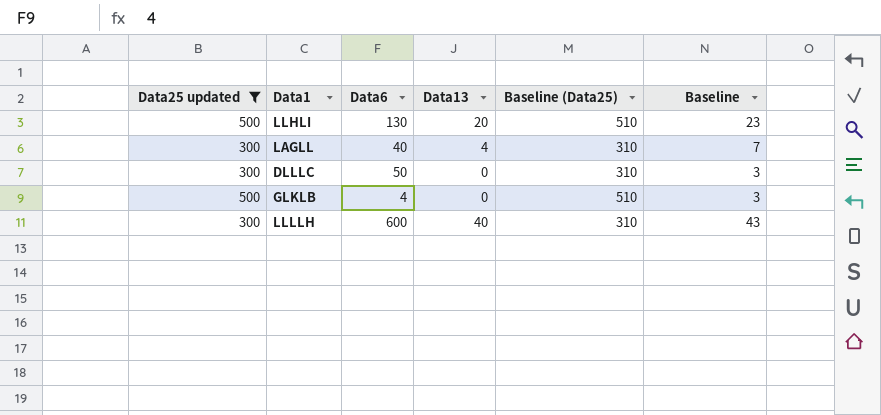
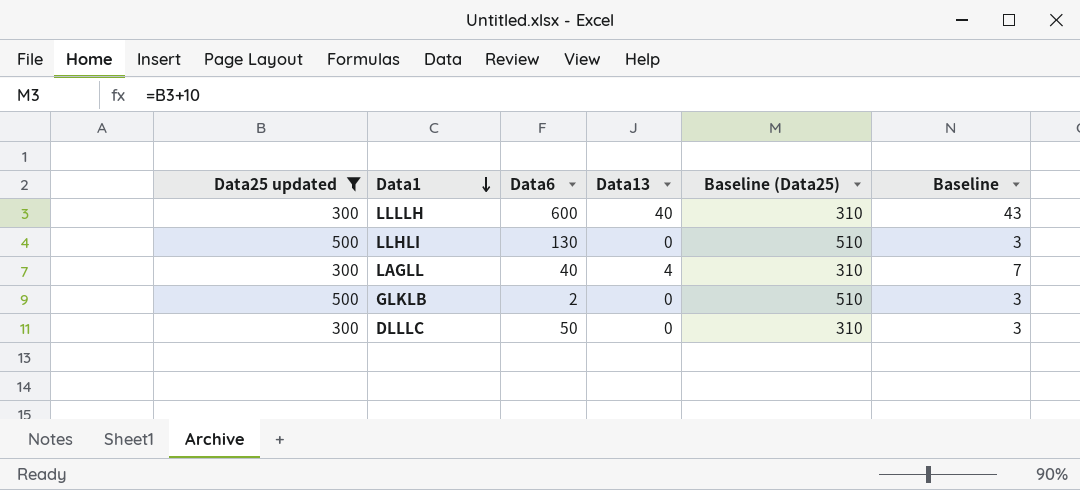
row order: none -> Data1 descending
LLHLI | Data13: 20 -> 0
LLHLI | Baseline: 23 -> 3
GLKLB | Data6: 4 -> 2

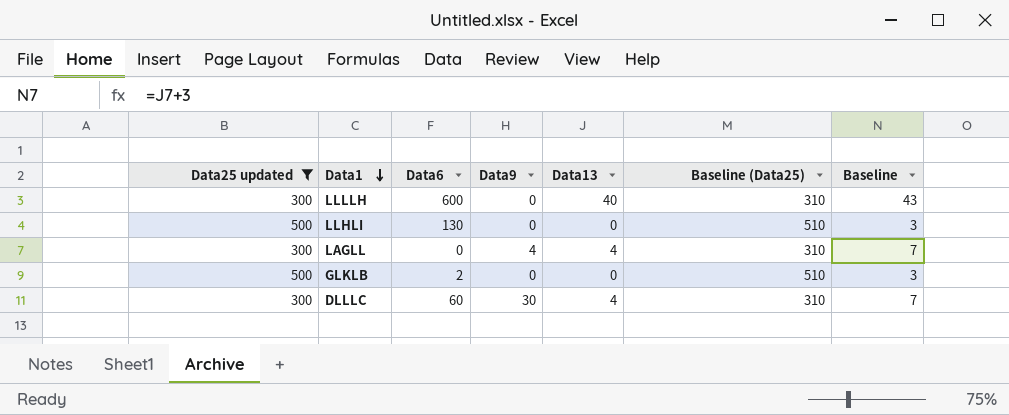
column Data9 | position: none -> 4
LAGLL | Data6: 40 -> 0
DLLLC | Data6: 50 -> 60
DLLLC | Data13: 0 -> 4
DLLLC | Baseline: 3 -> 7

